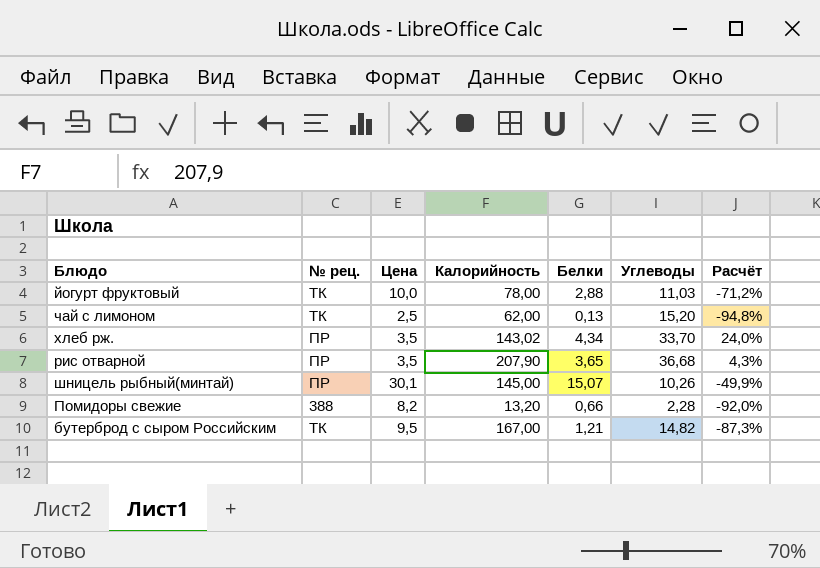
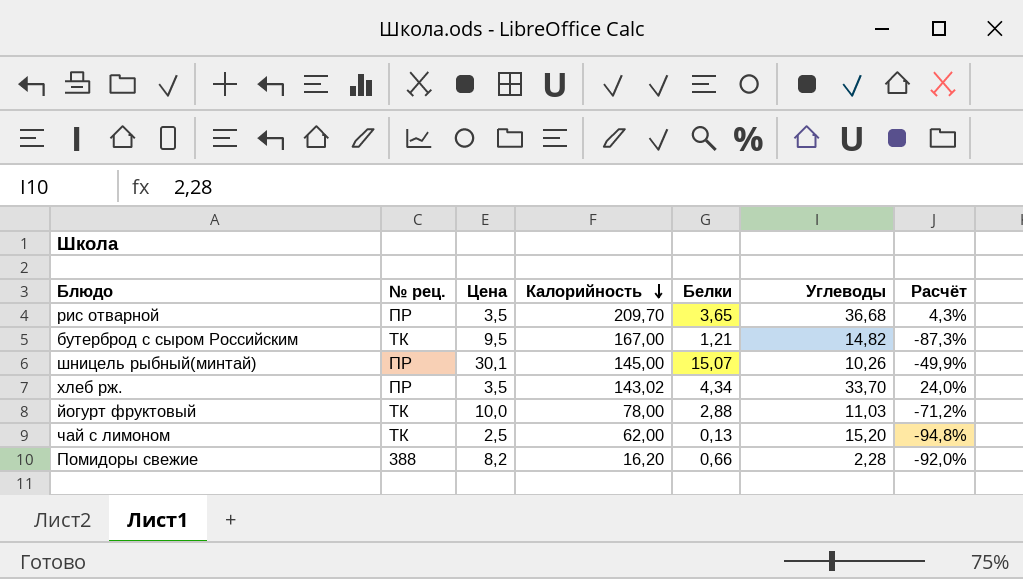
row order: none -> Калорийность descending
рис отварной | Калорийность: 207,90 -> 209,70
Помидоры свежие | Калорийность: 13,20 -> 16,20

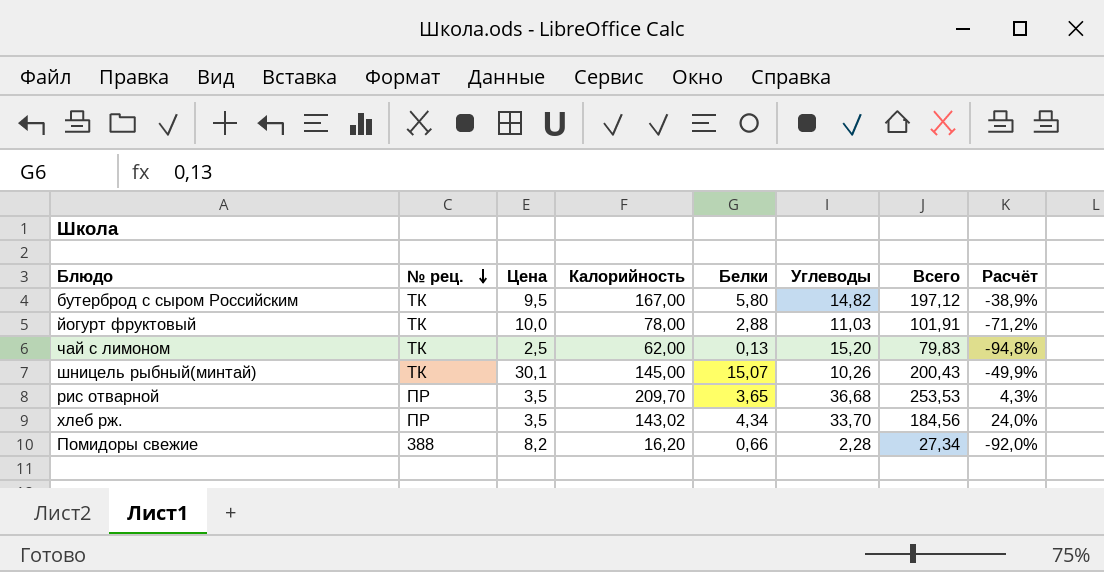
row order: Калорийность descending -> № рец. descending
column Всего | formula: none -> [Цена] + [Калорийность] + [Белки] + [Углеводы]
бутерброд с сыром Российским | Белки: 1,21 -> 5,80
бутерброд с сыром Российским | Расчёт: -87,3% -> -38,9%
шницель рыбный(минтай) | № рец.: ПР -> ТК

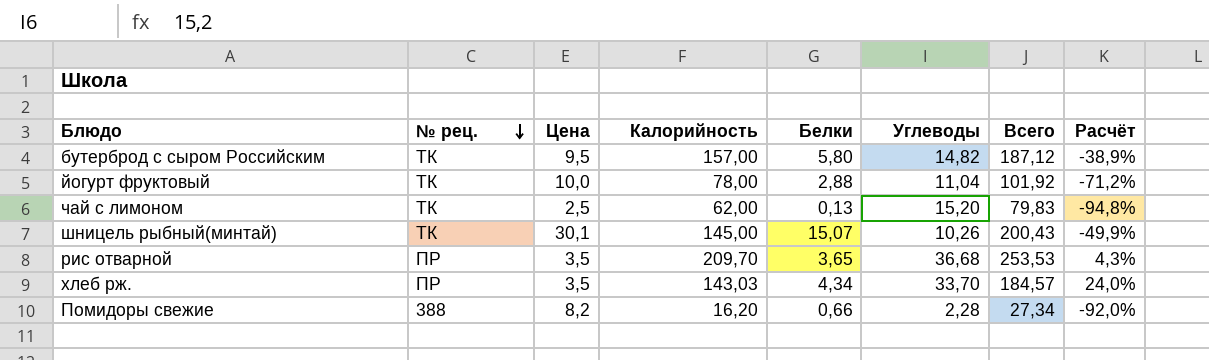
бутерброд с сыром Российским | Калорийность: 167,00 -> 157,00
бутерброд с сыром Российским | Всего: 197,12 -> 187,12
йогурт фруктовый | Углеводы: 11,03 -> 11,04
йогурт фруктовый | Всего: 101,91 -> 101,92
хлеб рж. | Калорийность: 143,02 -> 143,03
хлеб рж. | Всего: 184,56 -> 184,57

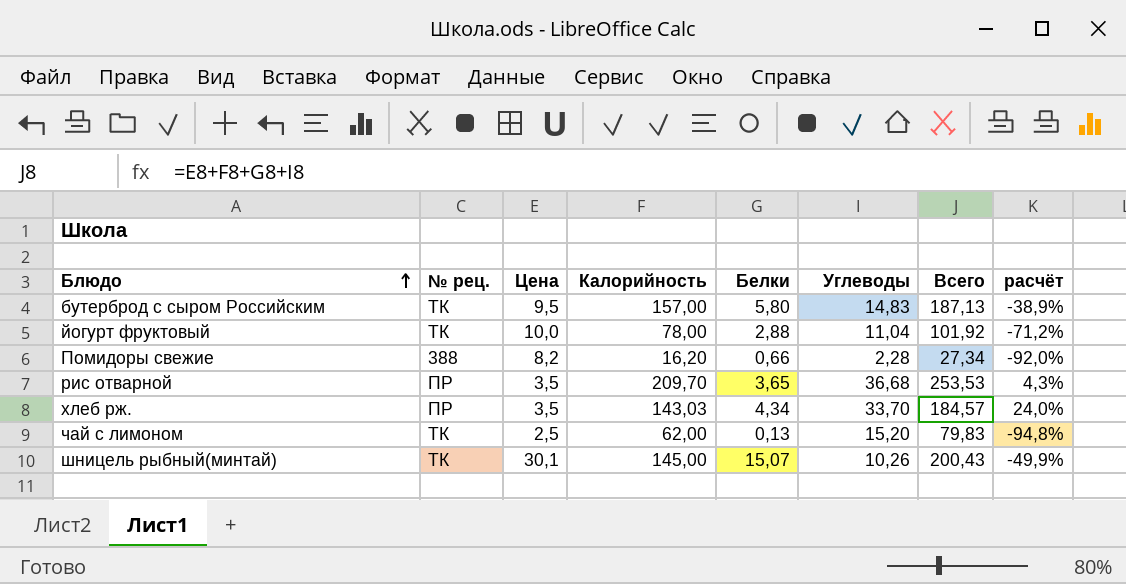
row order: № рец. descending -> Блюдо ascending
column name: Расчёт -> расчёт
бутерброд с сыром Российским | Углеводы: 14,82 -> 14,83
бутерброд с сыром Российским | Всего: 187,12 -> 187,13

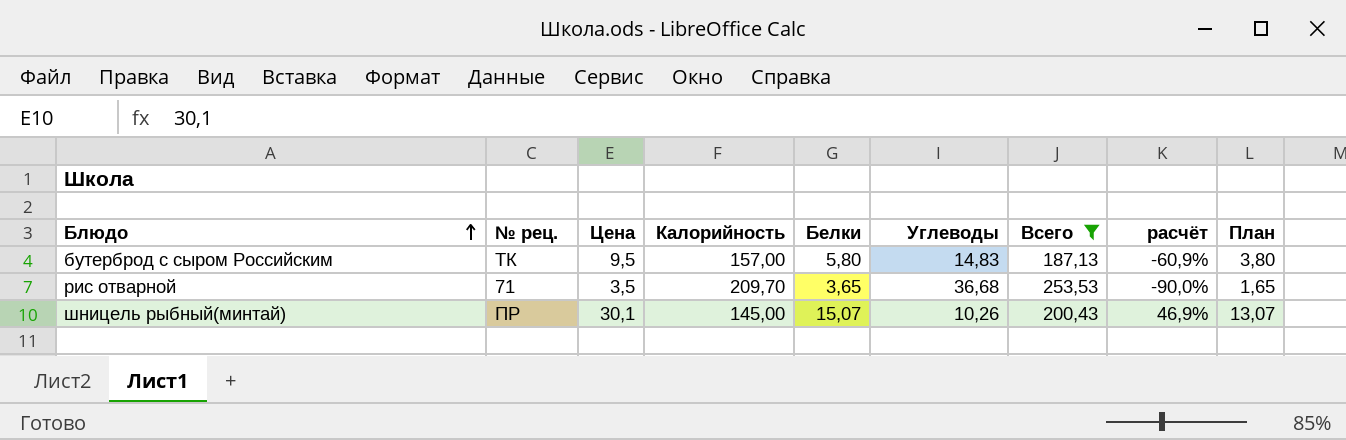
filter: none -> Всего >= 187,13
column расчёт | formula: ([Белки] - [Цена]) / [Цена] -> ([Белки] - [Углеводы]) / [Углеводы]
column План | formula: none -> [Белки] - 2
рис отварной | № рец.: ПР -> 71
шницель рыбный(минтай) | № рец.: ТК -> ПР

